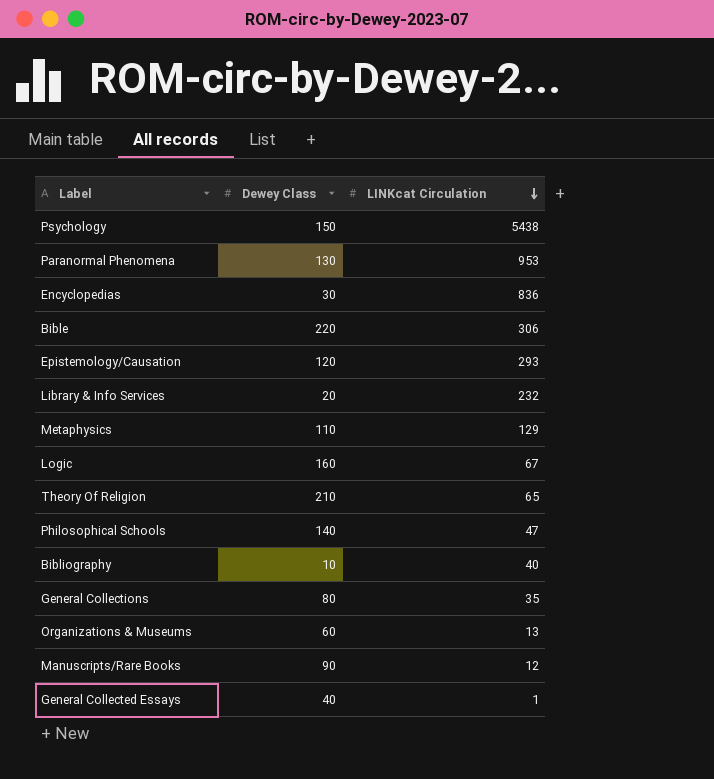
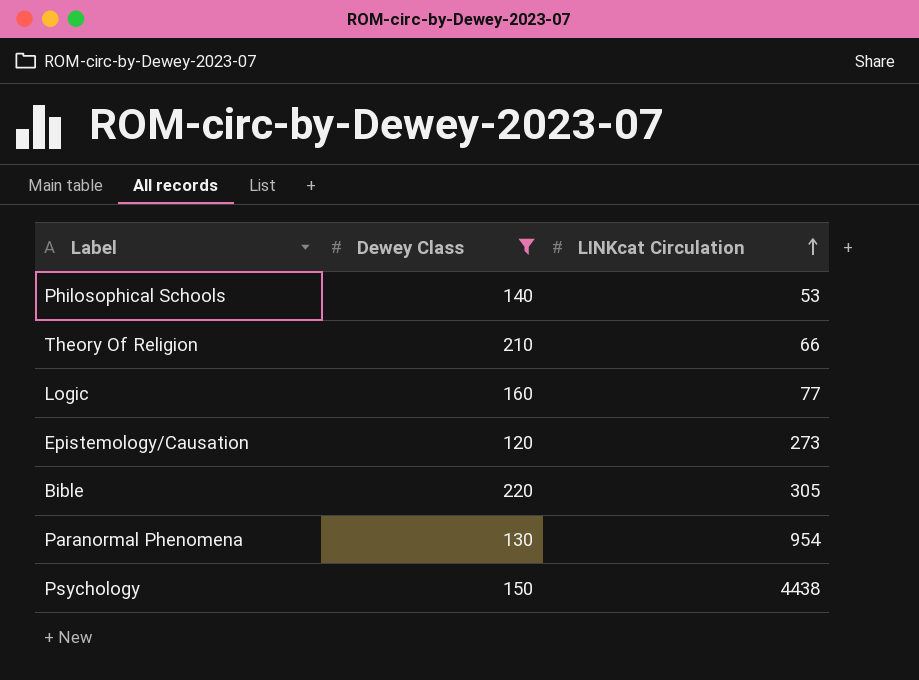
filter: none -> Dewey Class >= 120
row order: LINKcat Circulation descending -> LINKcat Circulation ascending
Philosophical Schools | LINKcat Circulation: 47 -> 53
Theory Of Religion | LINKcat Circulation: 65 -> 66
Logic | LINKcat Circulation: 67 -> 77
Epistemology/Causation | LINKcat Circulation: 293 -> 273
Bible | LINKcat Circulation: 306 -> 305
Paranormal Phenomena | LINKcat Circulation: 953 -> 954
Psychology | LINKcat Circulation: 5438 -> 4438

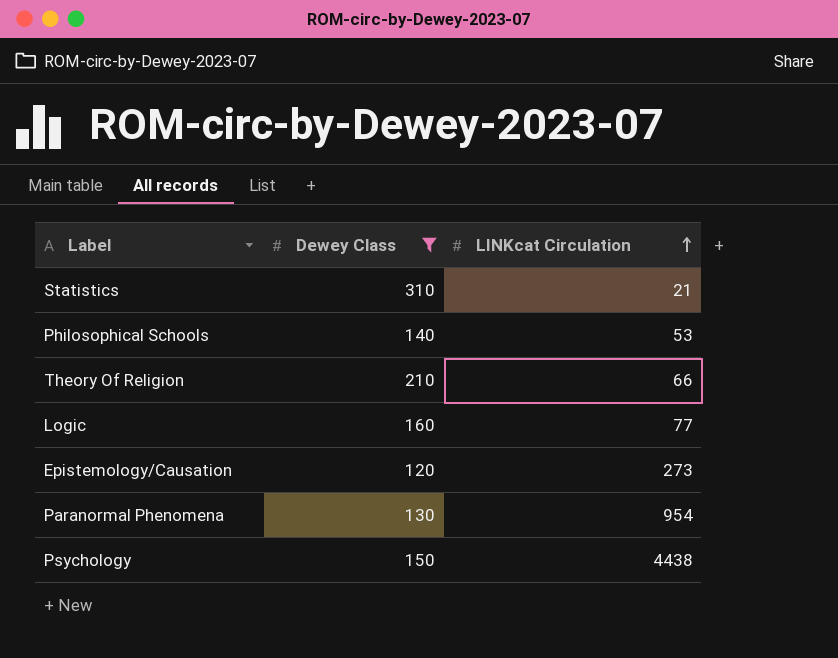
row Bible: 220 | 305 -> none
row Statistics: none -> 310 | 21

